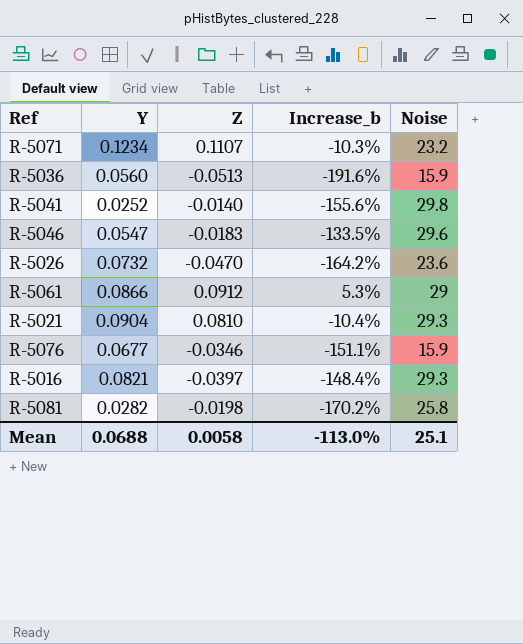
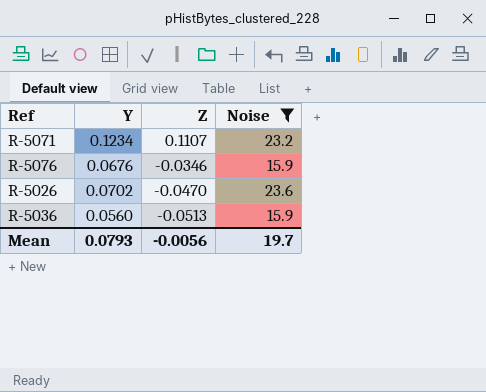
filter: none -> Noise <= 23.6
row order: none -> Z descending
column Increase_b | formula: ([Z] - [Y]) / [Y] -> none
R-5076 | Y: 0.0677 -> 0.0676
R-5026 | Y: 0.0732 -> 0.0702
Mean | Y: 0.0688 -> 0.0793
Mean | Z: 0.0058 -> -0.0056
Mean | Noise: 25.1 -> 19.7

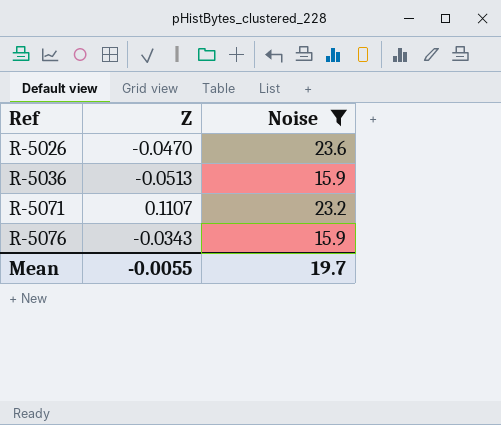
row order: Z descending -> Ref ascending
column Y | position: 2 -> none
R-5076 | Z: -0.0346 -> -0.0343
Mean | Z: -0.0056 -> -0.0055

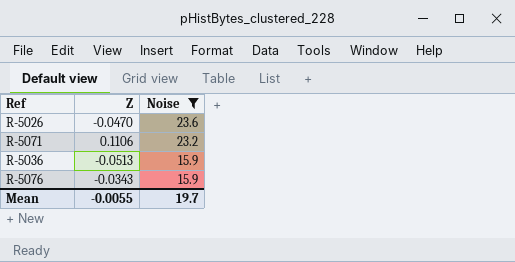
row order: Ref ascending -> Noise descending
R-5071 | Z: 0.1107 -> 0.1106

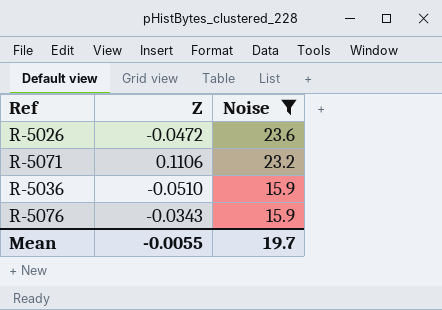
R-5026 | Z: -0.0470 -> -0.0472
R-5036 | Z: -0.0513 -> -0.0510

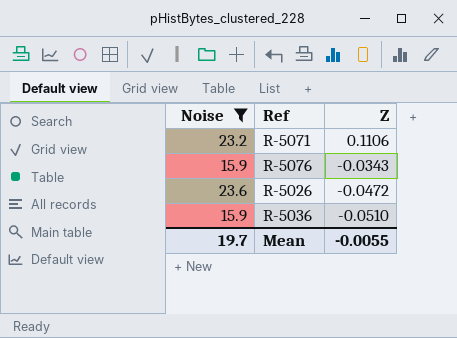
row order: Noise descending -> Z descending
column Noise | position: 3 -> 1

